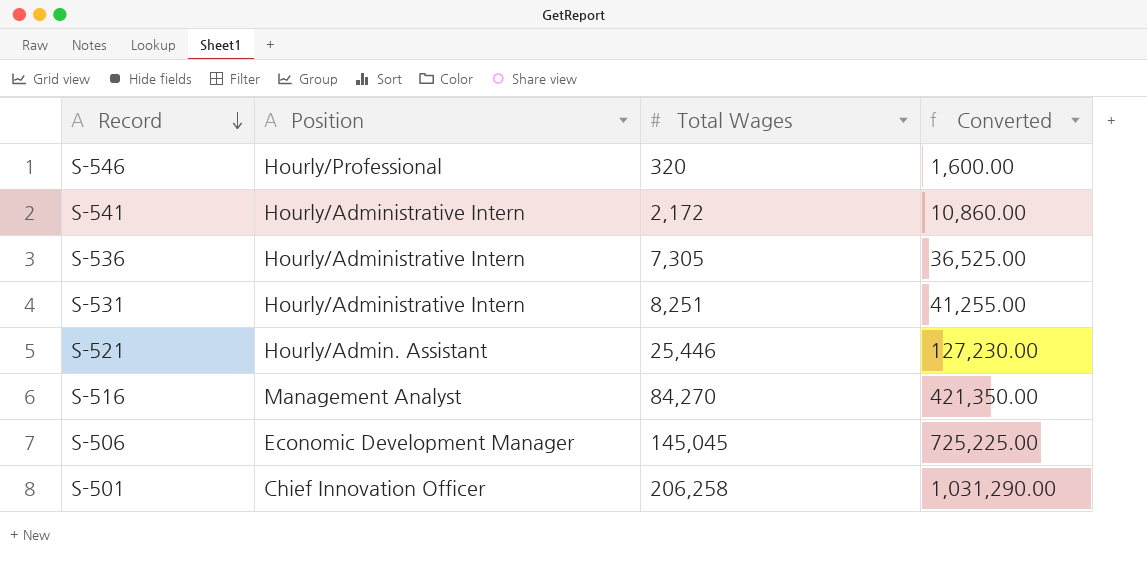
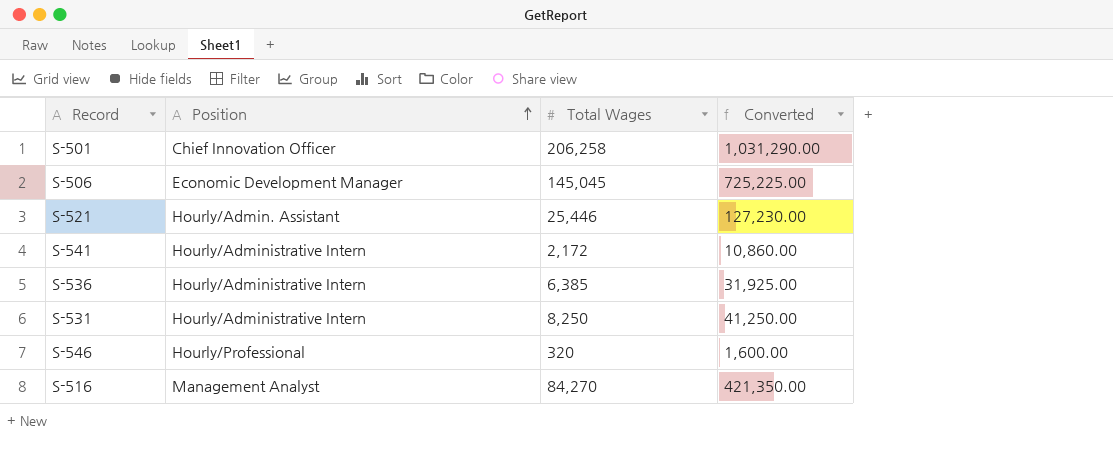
row order: Record descending -> Position ascending
S-536 | Total Wages: 7,305 -> 6,385
S-536 | Converted: 36,525.00 -> 31,925.00
S-531 | Total Wages: 8,251 -> 8,250
S-531 | Converted: 41,255.00 -> 41,250.00

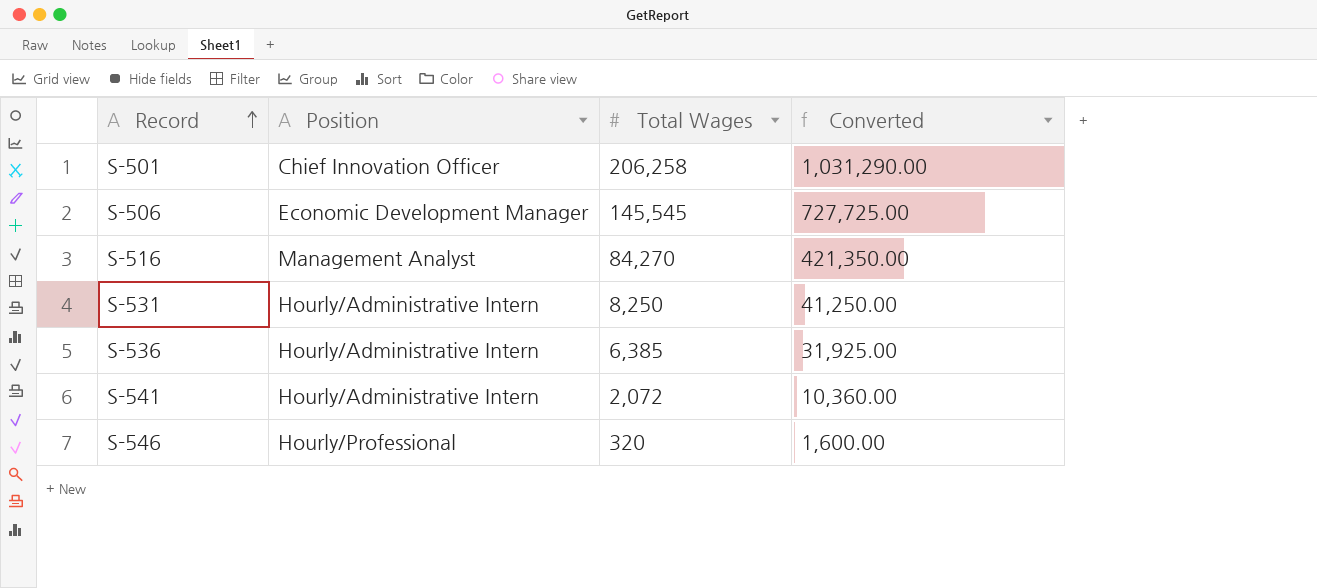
row order: Position ascending -> Record ascending
row S-521: Hourly/Admin. Assistant | 25,446 | 127,230.00 -> none
S-506 | Total Wages: 145,045 -> 145,545
S-506 | Converted: 725,225.00 -> 727,725.00
S-541 | Total Wages: 2,172 -> 2,072
S-541 | Converted: 10,860.00 -> 10,360.00

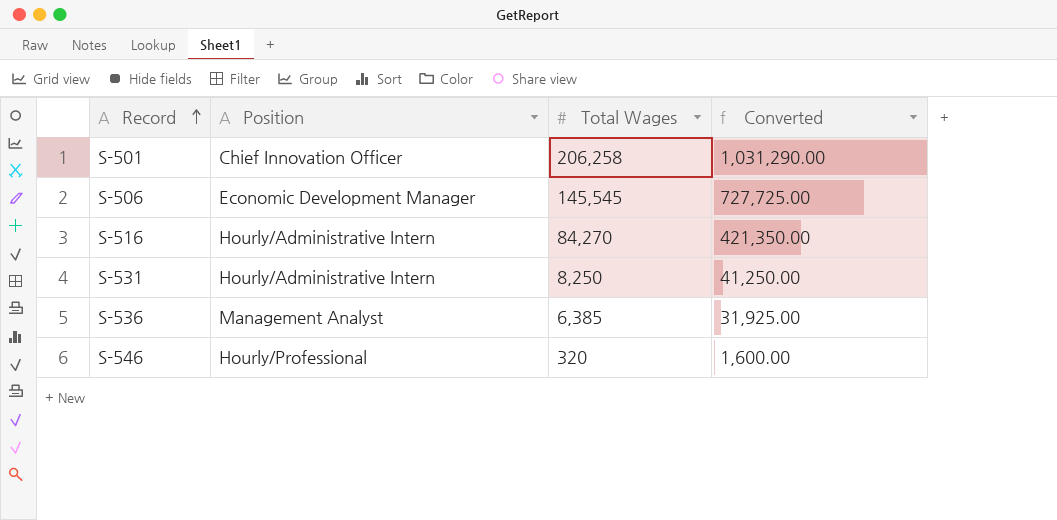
row S-541: Hourly/Administrative Intern | 2,072 | 10,360.00 -> none
S-516 | Position: Management Analyst -> Hourly/Administrative Intern
S-536 | Position: Hourly/Administrative Intern -> Management Analyst

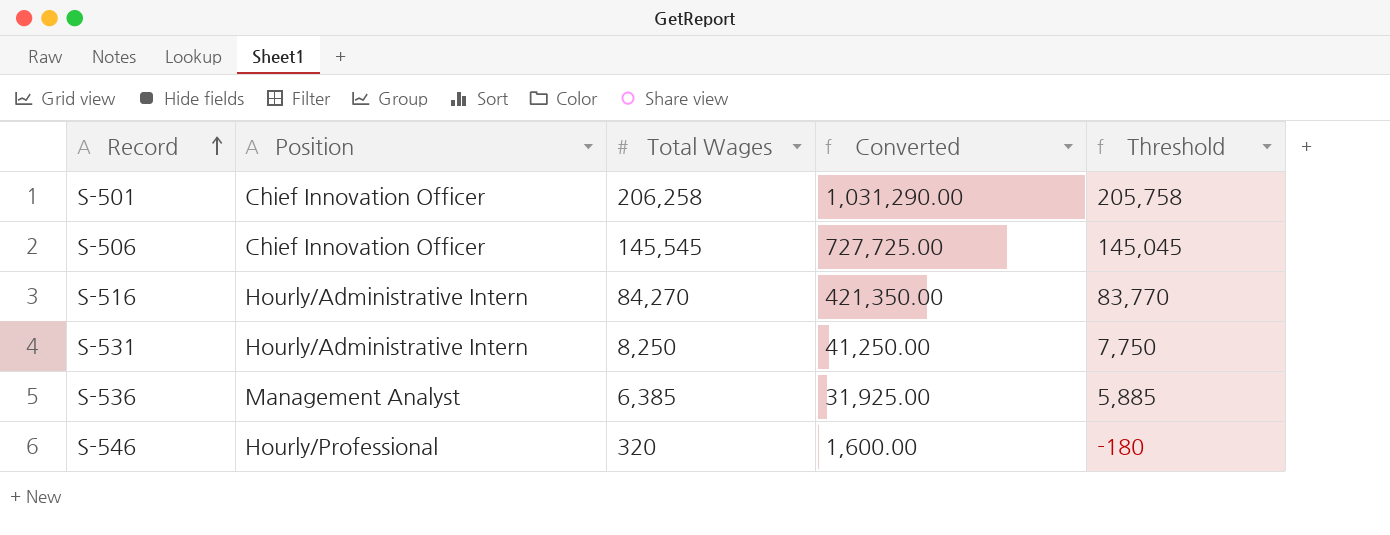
column Threshold | formula: none -> [Total Wages] - 500
S-506 | Position: Economic Development Manager -> Chief Innovation Officer

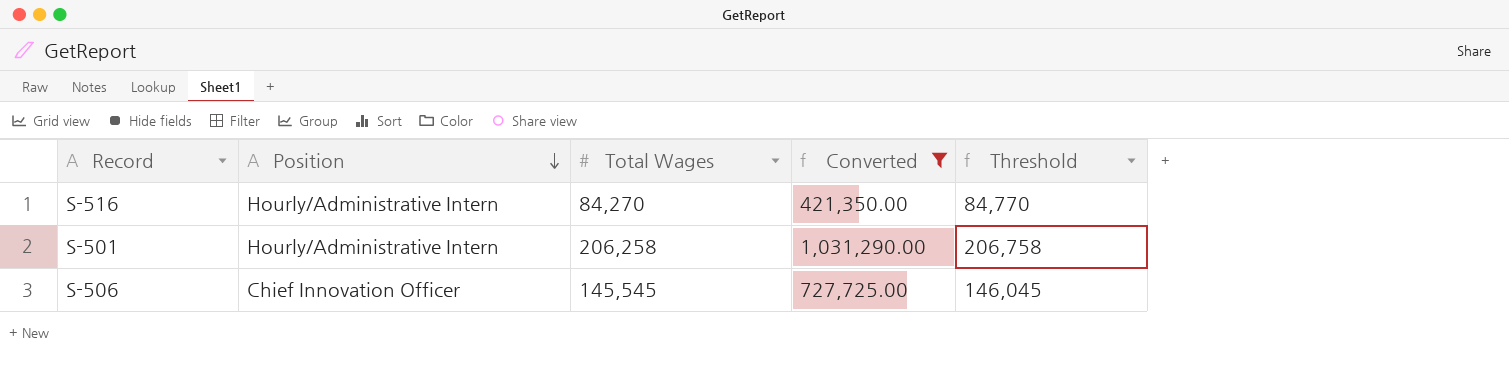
filter: none -> Converted >= 421,350.00
row order: Record ascending -> Position descending
column Threshold | formula: [Total Wages] - 500 -> [Total Wages] + 500
S-501 | Position: Chief Innovation Officer -> Hourly/Administrative Intern

